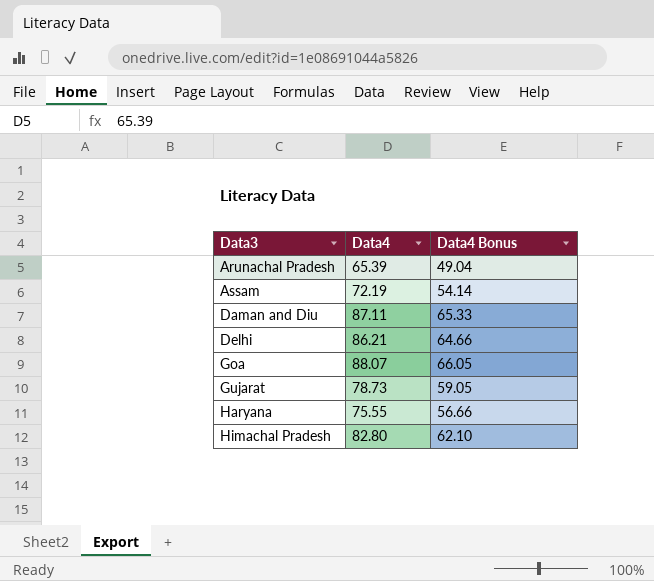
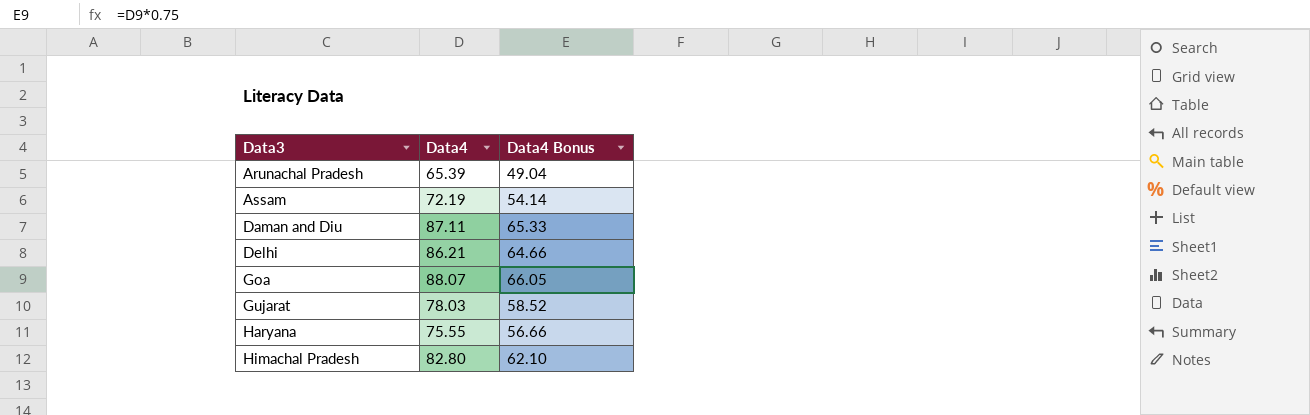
Gujarat | Data4: 78.73 -> 78.03
Gujarat | Data4 Bonus: 59.05 -> 58.52

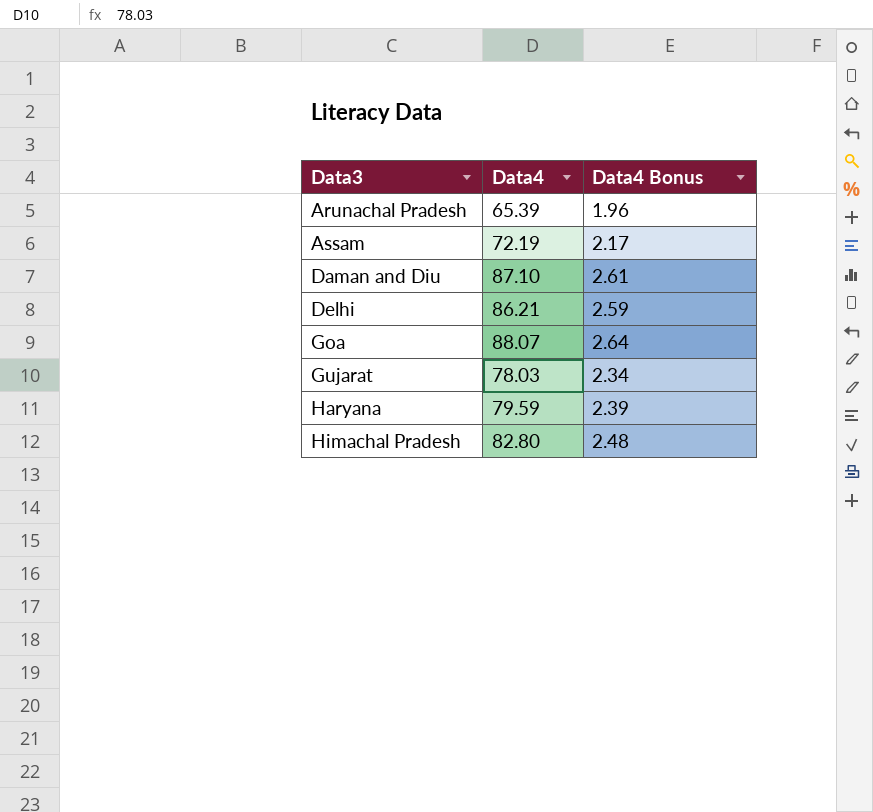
column Data4 Bonus | formula: [Data4] * 0.75 -> [Data4] * 0.03
Daman and Diu | Data4: 87.11 -> 87.10
Haryana | Data4: 75.55 -> 79.59

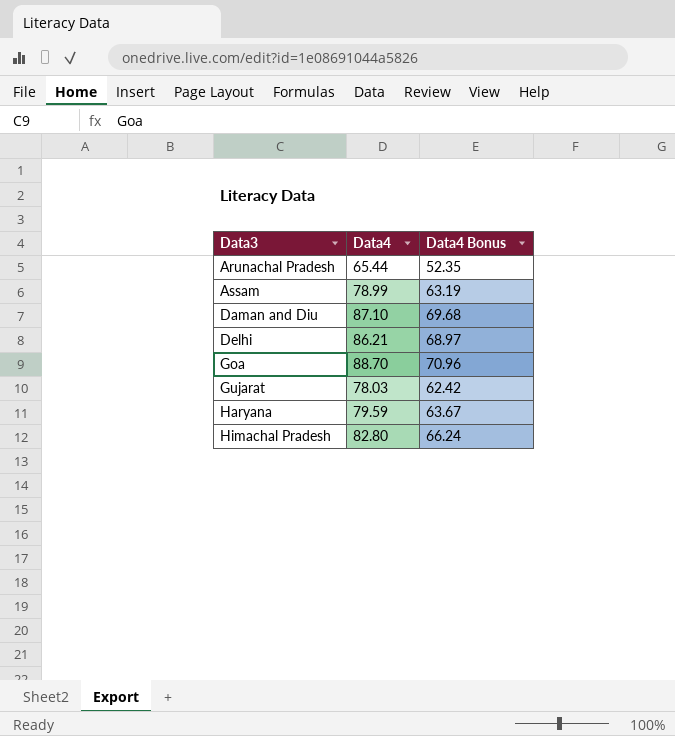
column Data4 Bonus | formula: [Data4] * 0.03 -> [Data4] * 0.8
Arunachal Pradesh | Data4: 65.39 -> 65.44
Assam | Data4: 72.19 -> 78.99
Goa | Data4: 88.07 -> 88.70

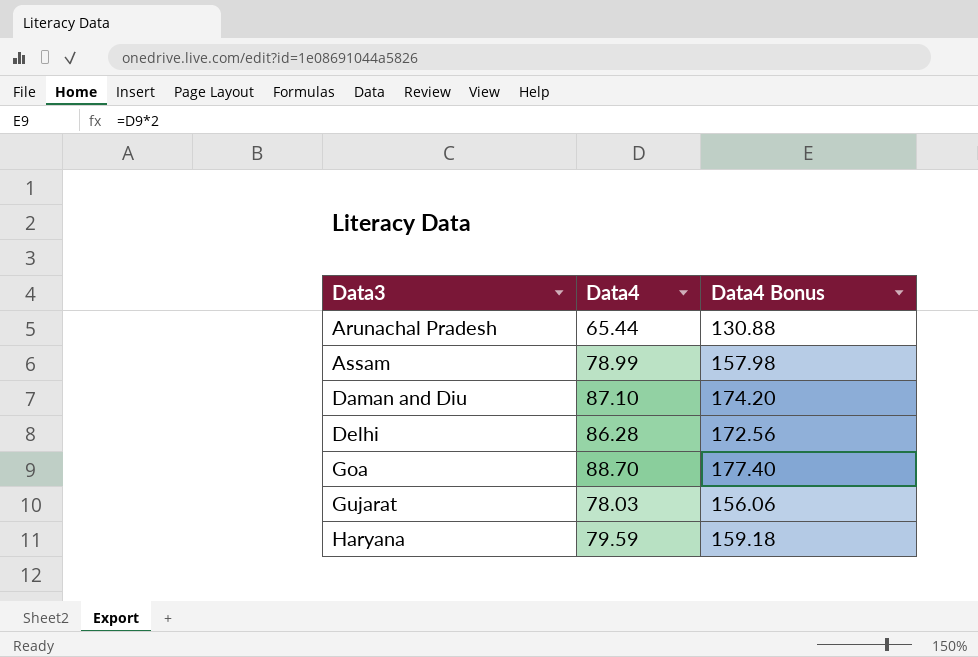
column Data4 Bonus | formula: [Data4] * 0.8 -> [Data4] * 2
row Himachal Pradesh: 82.80 | 66.24 -> none
Delhi | Data4: 86.21 -> 86.28

